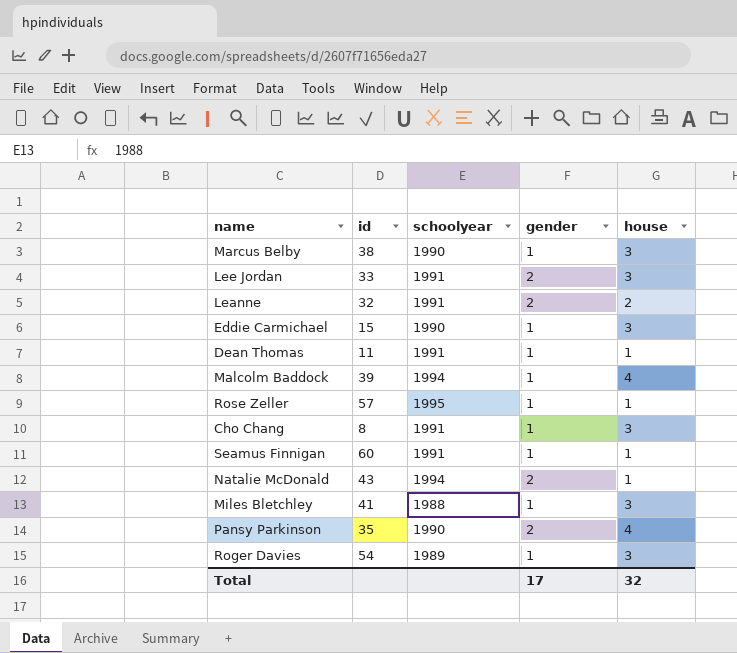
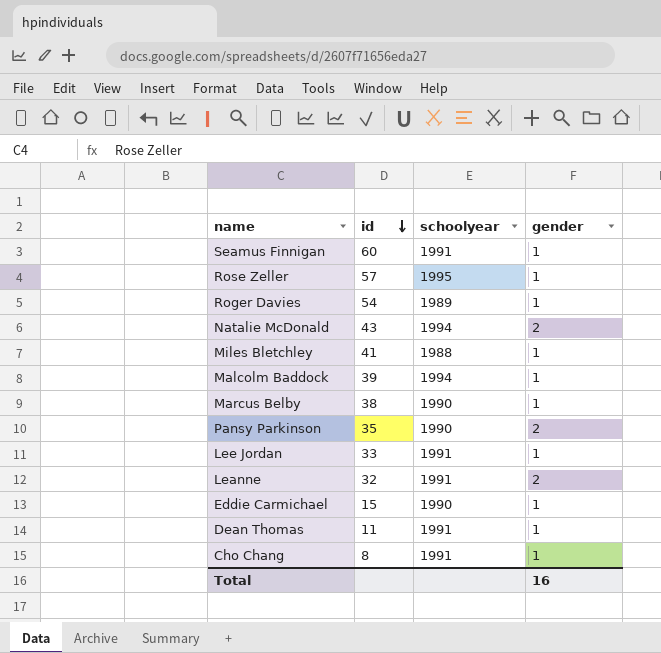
row order: none -> id descending
column house | position: 5 -> none
Lee Jordan | gender: 2 -> 1
Total | gender: 17 -> 16

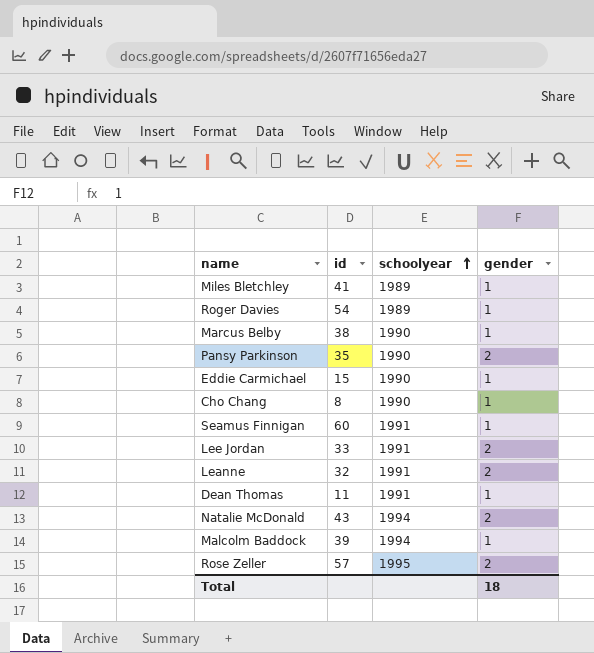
row order: id descending -> schoolyear ascending
Miles Bletchley | schoolyear: 1988 -> 1989
Cho Chang | schoolyear: 1991 -> 1990
Lee Jordan | gender: 1 -> 2
Rose Zeller | gender: 1 -> 2
Total | gender: 16 -> 18

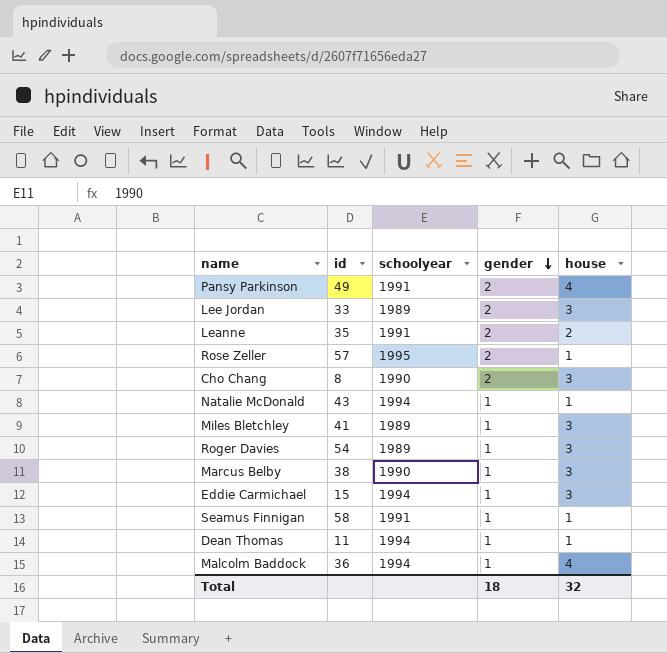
row order: schoolyear ascending -> gender descending
column house | position: none -> 5
Pansy Parkinson | id: 35 -> 49
Pansy Parkinson | schoolyear: 1990 -> 1991
Lee Jordan | schoolyear: 1991 -> 1989
Leanne | id: 32 -> 35
Cho Chang | gender: 1 -> 2
Natalie McDonald | gender: 2 -> 1
Eddie Carmichael | schoolyear: 1990 -> 1994
Seamus Finnigan | id: 60 -> 58
Dean Thomas | schoolyear: 1991 -> 1994
Malcolm Baddock | id: 39 -> 36

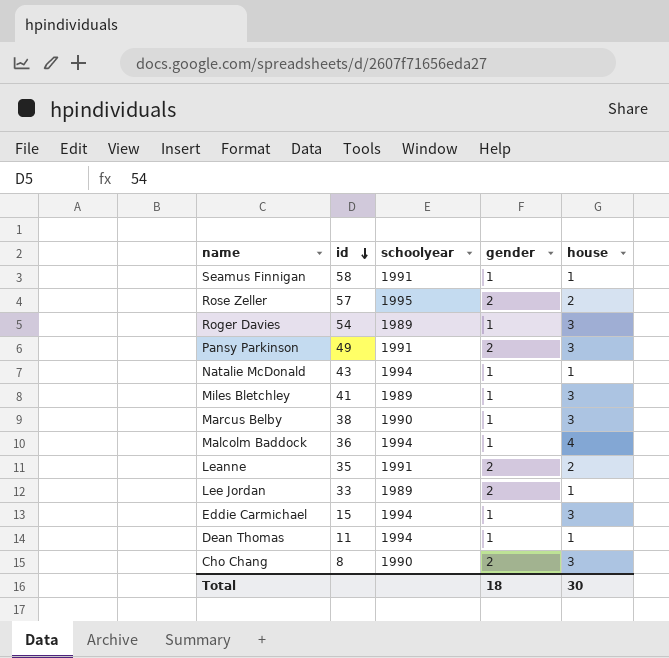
row order: gender descending -> id descending
Rose Zeller | house: 1 -> 2
Pansy Parkinson | house: 4 -> 3
Lee Jordan | house: 3 -> 1
Total | house: 32 -> 30

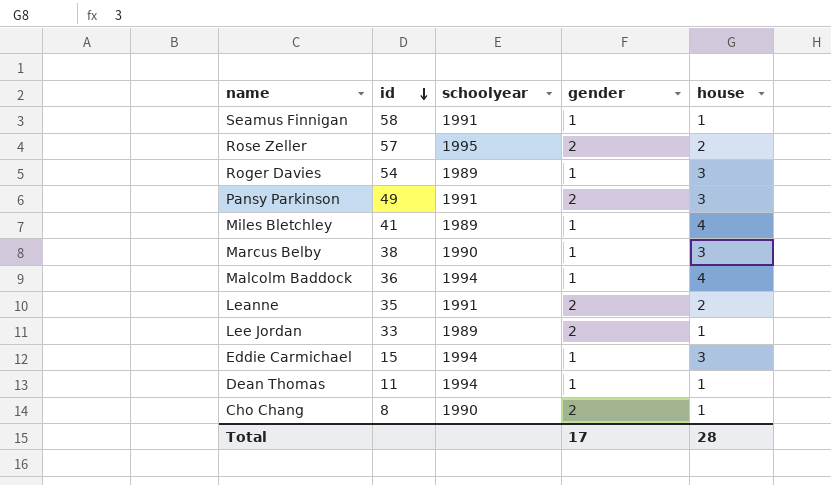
row Natalie McDonald: 43 | 1994 | 1 | 1 -> none
Miles Bletchley | house: 3 -> 4
Cho Chang | house: 3 -> 1
Total | gender: 18 -> 17
Total | house: 30 -> 28

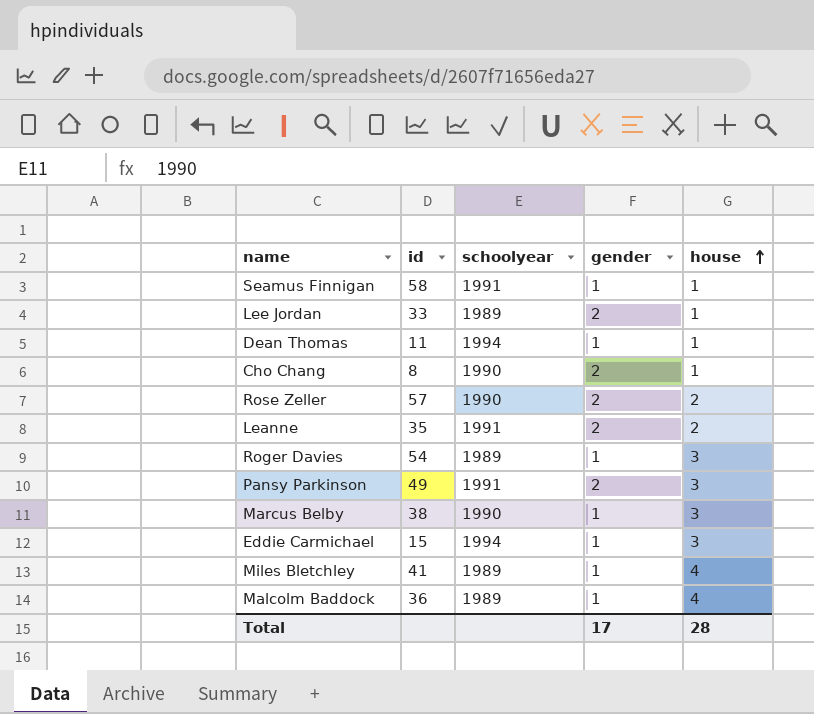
row order: id descending -> house ascending
Rose Zeller | schoolyear: 1995 -> 1990
Malcolm Baddock | schoolyear: 1994 -> 1989

